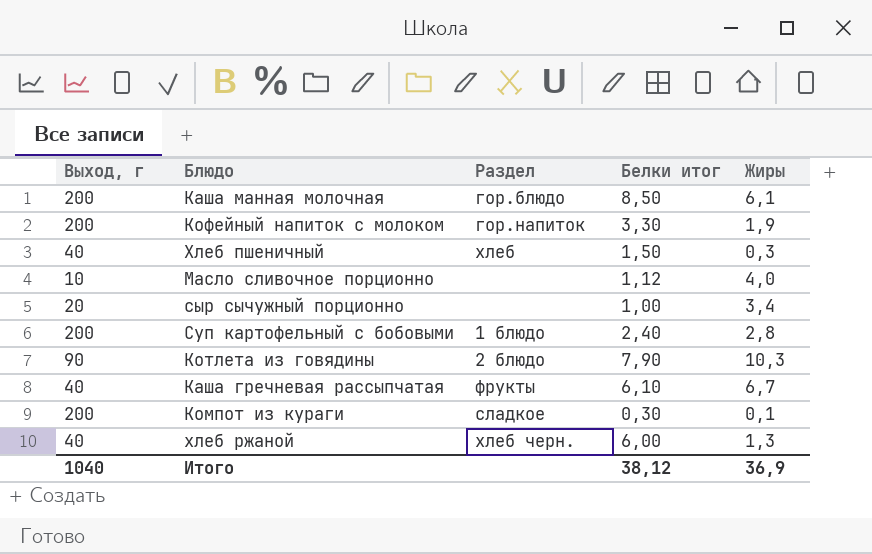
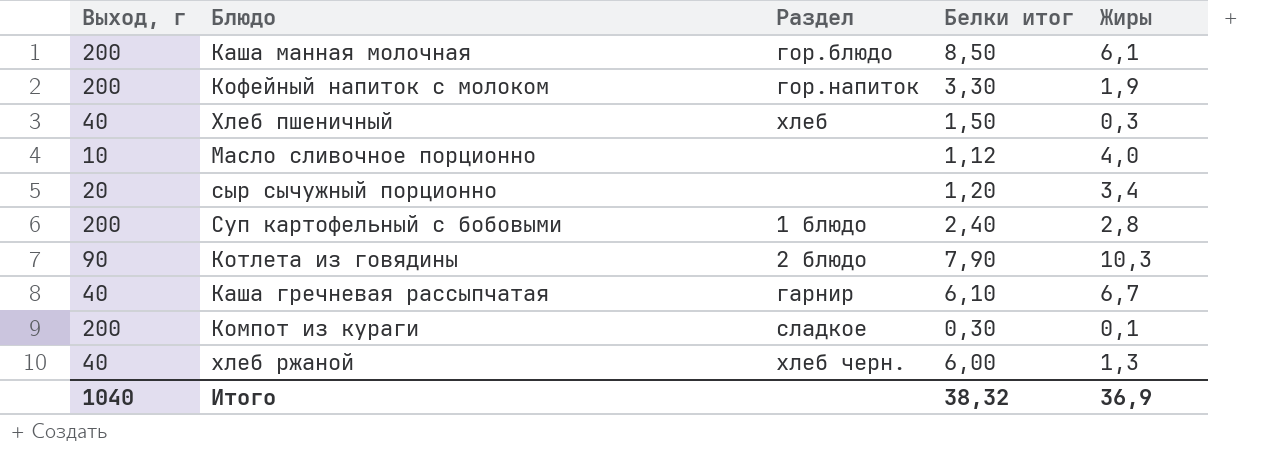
сыр сычужный порционно | Белки итог: 1,00 -> 1,20
Каша гречневая рассыпчатая | Раздел: фрукты -> гарнир
Итого | Белки итог: 38,12 -> 38,32

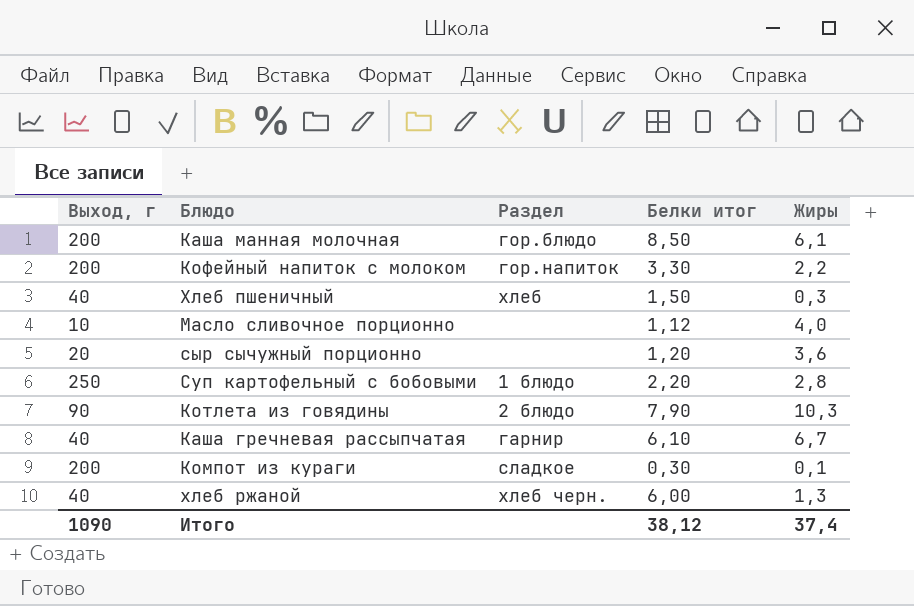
Кофейный напиток с молоком | Жиры: 1,9 -> 2,2
сыр сычужный порционно | Жиры: 3,4 -> 3,6
Суп картофельный с бобовыми | Выход, г: 200 -> 250
Суп картофельный с бобовыми | Белки итог: 2,40 -> 2,20
Итого | Выход, г: 1040 -> 1090
Итого | Белки итог: 38,32 -> 38,12
Итого | Жиры: 36,9 -> 37,4

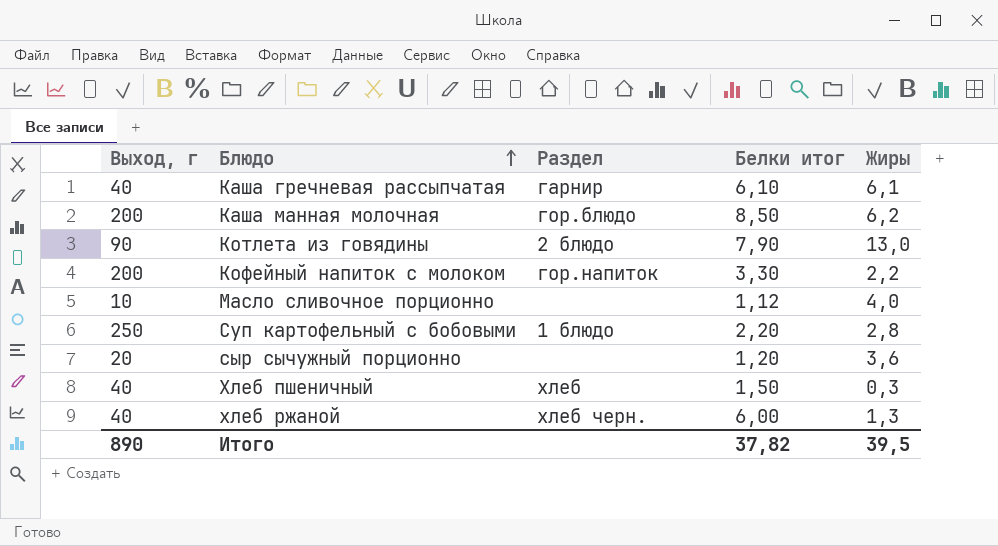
row order: none -> Блюдо ascending
row Компот из кураги: 200 | сладкое | 0,30 | 0,1 -> none
Каша гречневая рассыпчатая | Жиры: 6,7 -> 6,1
Каша манная молочная | Жиры: 6,1 -> 6,2
Котлета из говядины | Жиры: 10,3 -> 13,0
Итого | Выход, г: 1090 -> 890
Итого | Белки итог: 38,12 -> 37,82
Итого | Жиры: 37,4 -> 39,5

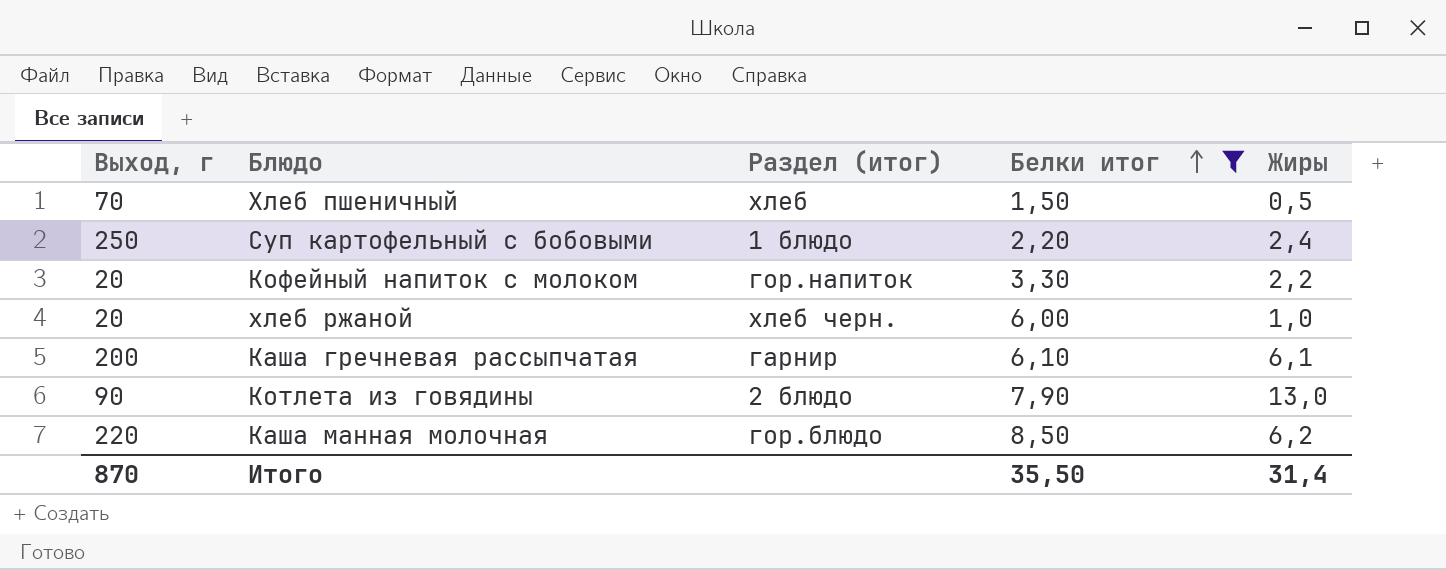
filter: none -> Белки итог >= 1,50
row order: Блюдо ascending -> Белки итог ascending
column name: Раздел -> Раздел (итог)
Хлеб пшеничный | Выход, г: 40 -> 70
Хлеб пшеничный | Жиры: 0,3 -> 0,5
Суп картофельный с бобовыми | Жиры: 2,8 -> 2,4
Кофейный напиток с молоком | Выход, г: 200 -> 20
хлеб ржаной | Выход, г: 40 -> 20
хлеб ржаной | Жиры: 1,3 -> 1,0
Каша гречневая рассыпчатая | Выход, г: 40 -> 200
Каша манная молочная | Выход, г: 200 -> 220
Итого | Выход, г: 890 -> 870
Итого | Белки итог: 37,82 -> 35,50
Итого | Жиры: 39,5 -> 31,4

